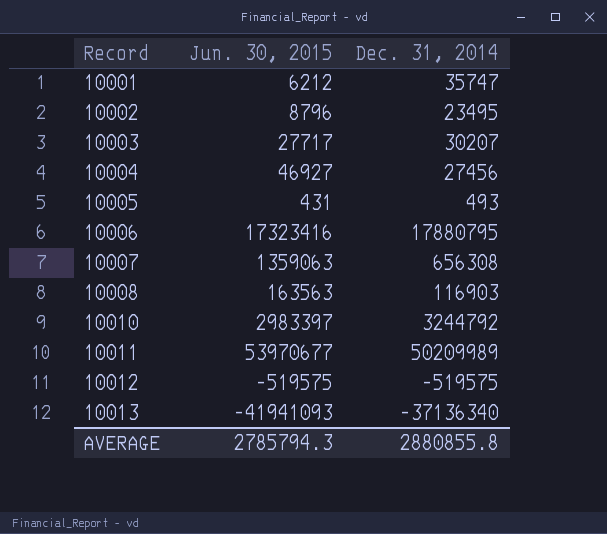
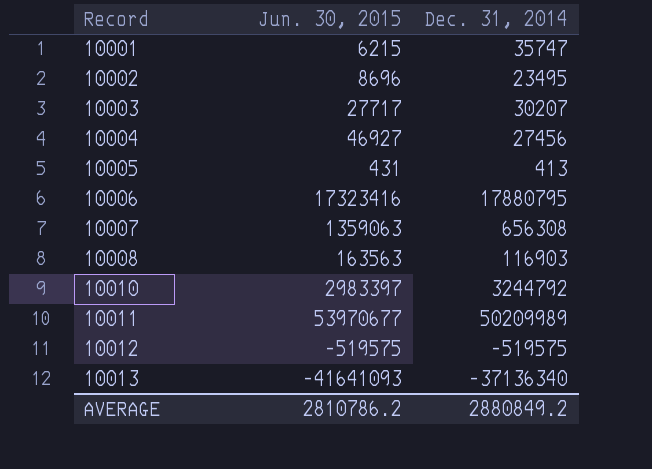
10001 | Jun. 30, 2015: 6212 -> 6215
10002 | Jun. 30, 2015: 8796 -> 8696
10005 | Dec. 31, 2014: 493 -> 413
10013 | Jun. 30, 2015: -41941093 -> -41641093
AVERAGE | Jun. 30, 2015: 2785794.3 -> 2810786.2
AVERAGE | Dec. 31, 2014: 2880855.8 -> 2880849.2

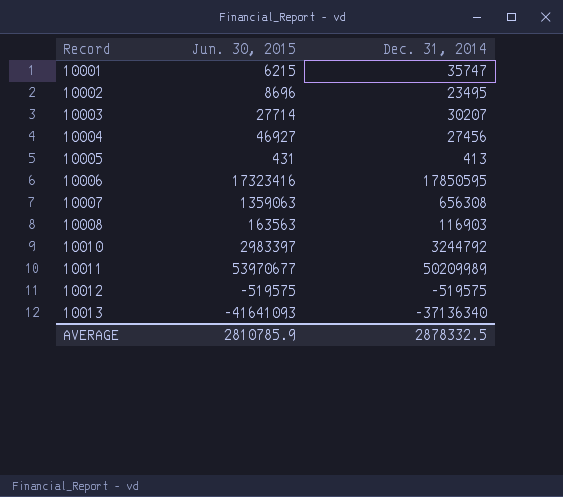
10003 | Jun. 30, 2015: 27717 -> 27714
10006 | Dec. 31, 2014: 17880795 -> 17850595
AVERAGE | Jun. 30, 2015: 2810786.2 -> 2810785.9
AVERAGE | Dec. 31, 2014: 2880849.2 -> 2878332.5

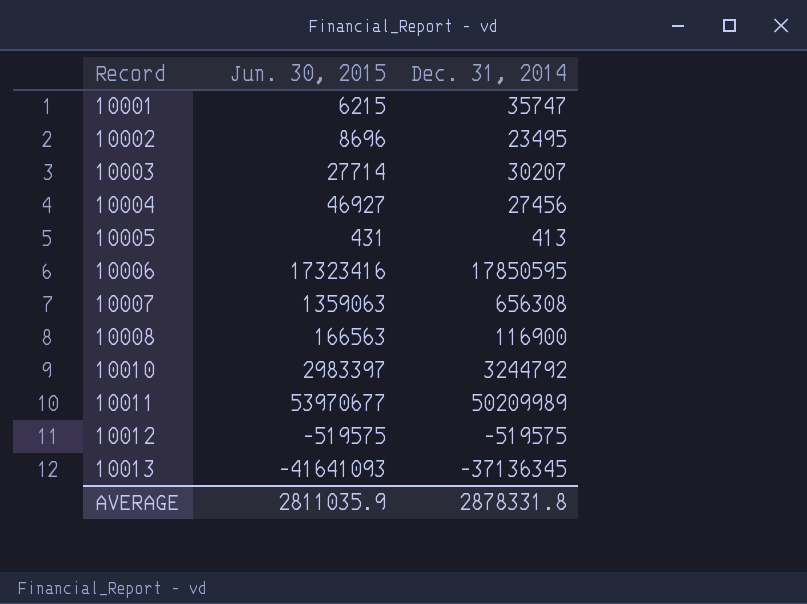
10008 | Jun. 30, 2015: 163563 -> 166563
10008 | Dec. 31, 2014: 116903 -> 116900
10013 | Dec. 31, 2014: -37136340 -> -37136345
AVERAGE | Jun. 30, 2015: 2810785.9 -> 2811035.9
AVERAGE | Dec. 31, 2014: 2878332.5 -> 2878331.8

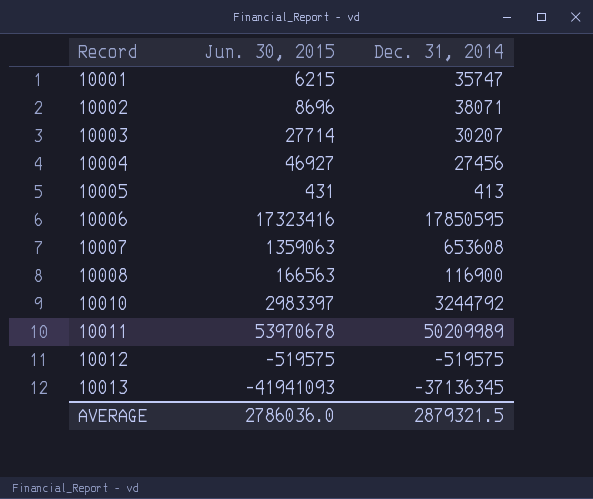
10002 | Dec. 31, 2014: 23495 -> 38071
10007 | Dec. 31, 2014: 656308 -> 653608
10011 | Jun. 30, 2015: 53970677 -> 53970678
10013 | Jun. 30, 2015: -41641093 -> -41941093
AVERAGE | Jun. 30, 2015: 2811035.9 -> 2786036.0
AVERAGE | Dec. 31, 2014: 2878331.8 -> 2879321.5

